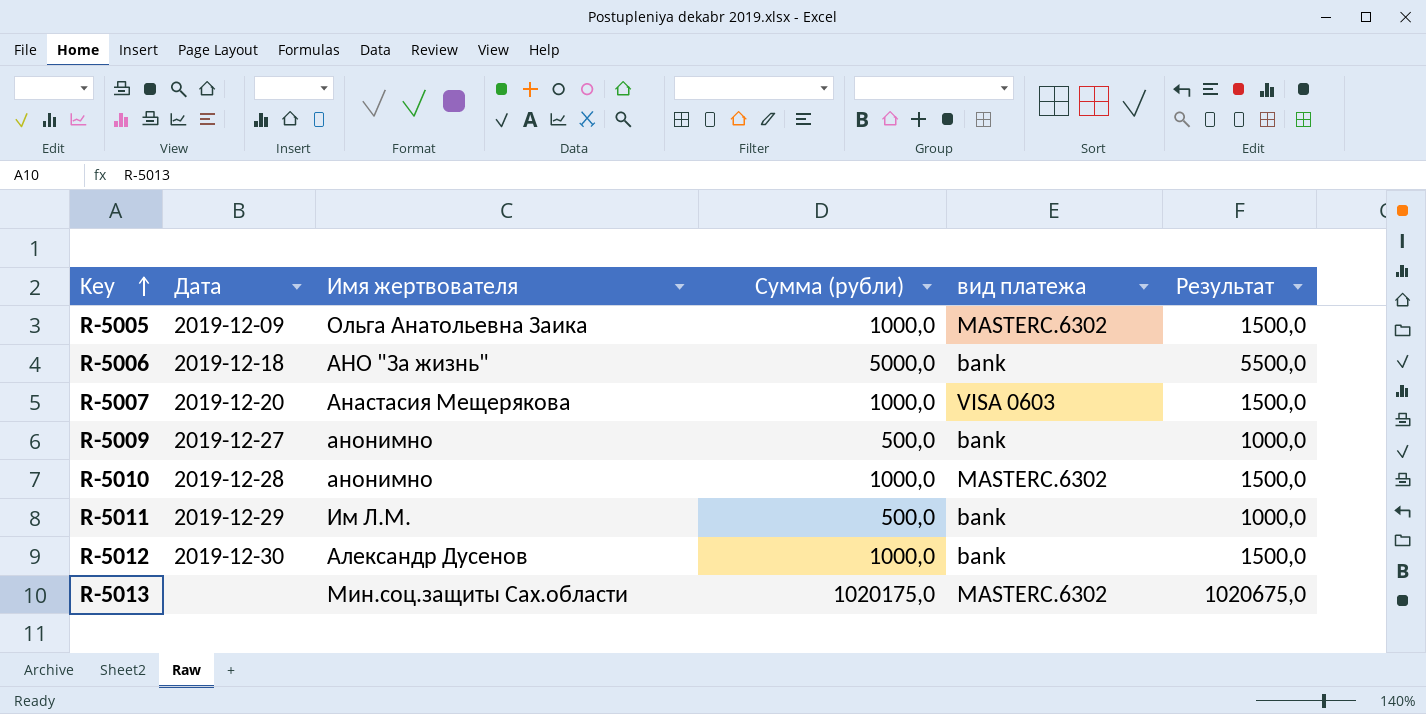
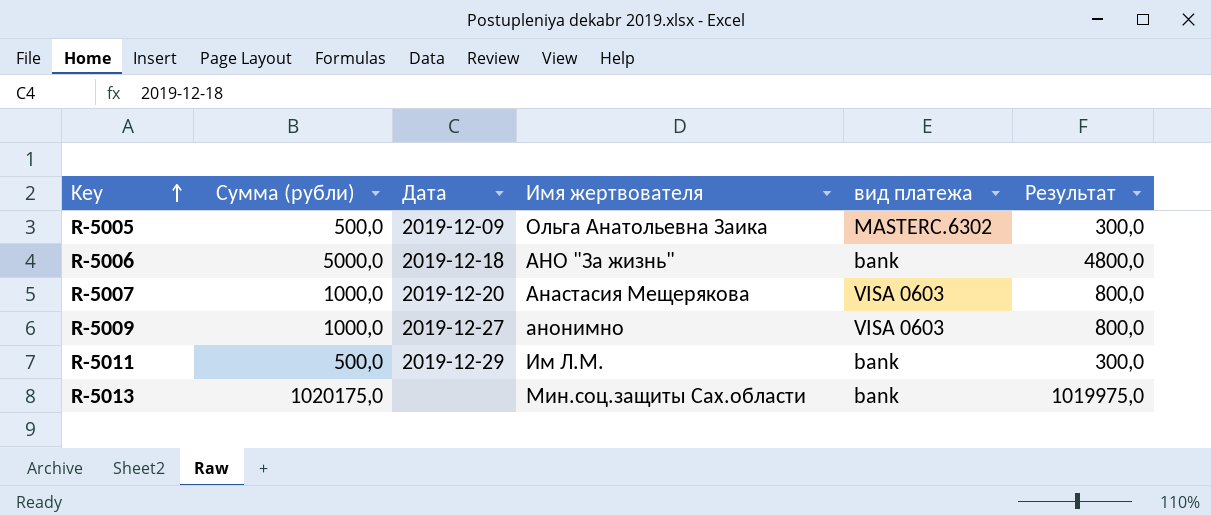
column Сумма (рубли) | position: 4 -> 2
column Результат | formula: [Сумма (рубли)] + 500 -> [Сумма (рубли)] - 200
row R-5010: 2019-12-28 | анонимно | 1000,0 | MASTERC.6302 | 1500,0 -> none
row R-5012: 2019-12-30 | Александр Дусенов | 1000,0 | bank | 1500,0 -> none
R-5005 | Сумма (рубли): 1000,0 -> 500,0
R-5009 | Сумма (рубли): 500,0 -> 1000,0
R-5009 | вид платежа: bank -> VISA 0603
R-5013 | вид платежа: MASTERC.6302 -> bank

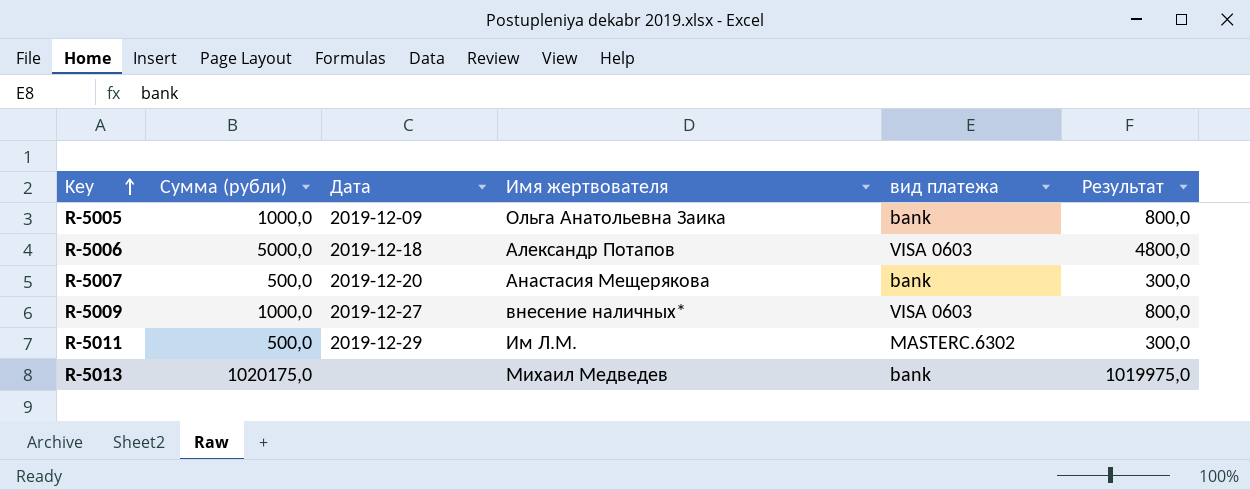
R-5005 | Сумма (рубли): 500,0 -> 1000,0
R-5005 | вид платежа: MASTERC.6302 -> bank
R-5005 | Результат: 300,0 -> 800,0
R-5006 | Имя жертвователя: АНО "За жизнь" -> Александр Потапов
R-5006 | вид платежа: bank -> VISA 0603
R-5007 | Сумма (рубли): 1000,0 -> 500,0
R-5007 | вид платежа: VISA 0603 -> bank
R-5007 | Результат: 800,0 -> 300,0
R-5009 | Имя жертвователя: анонимно -> внесение наличных*
R-5011 | вид платежа: bank -> MASTERC.6302
R-5013 | Имя жертвователя: Мин.соц.защиты Сах.области -> Михаил Медведев

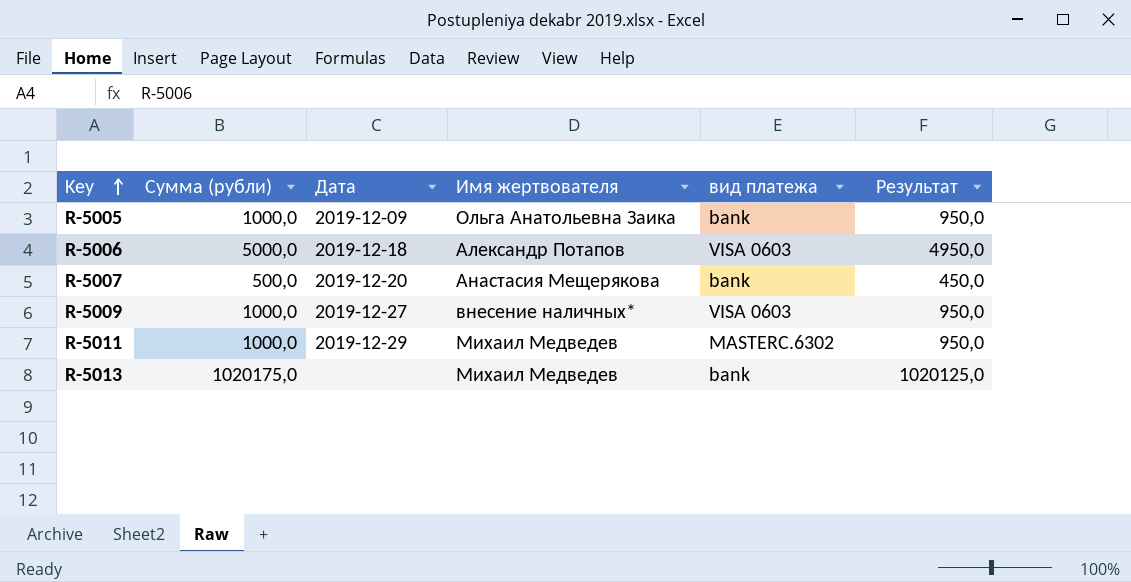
column Результат | formula: [Сумма (рубли)] - 200 -> [Сумма (рубли)] - 50
R-5011 | Сумма (рубли): 500,0 -> 1000,0
R-5011 | Имя жертвователя: Им Л.М. -> Михаил Медведев

